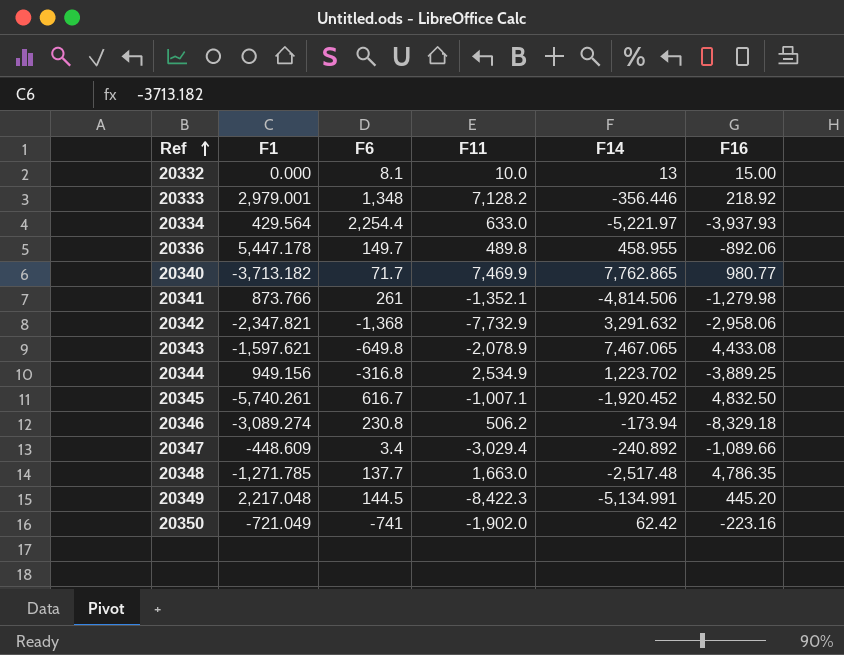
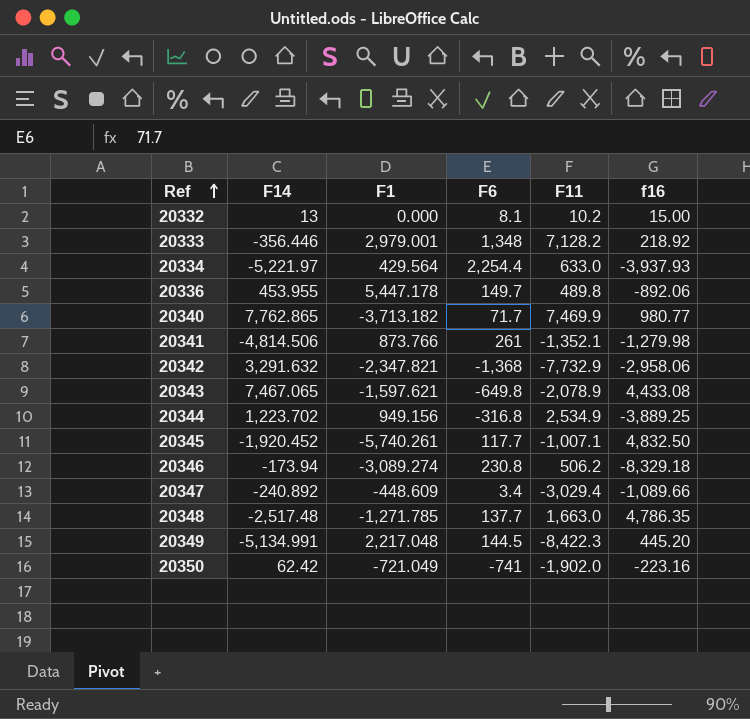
column F14 | position: 5 -> 2
column name: F16 -> f16
20332 | F11: 10.0 -> 10.2
20336 | F14: 458.955 -> 453.955
20345 | F6: 616.7 -> 117.7

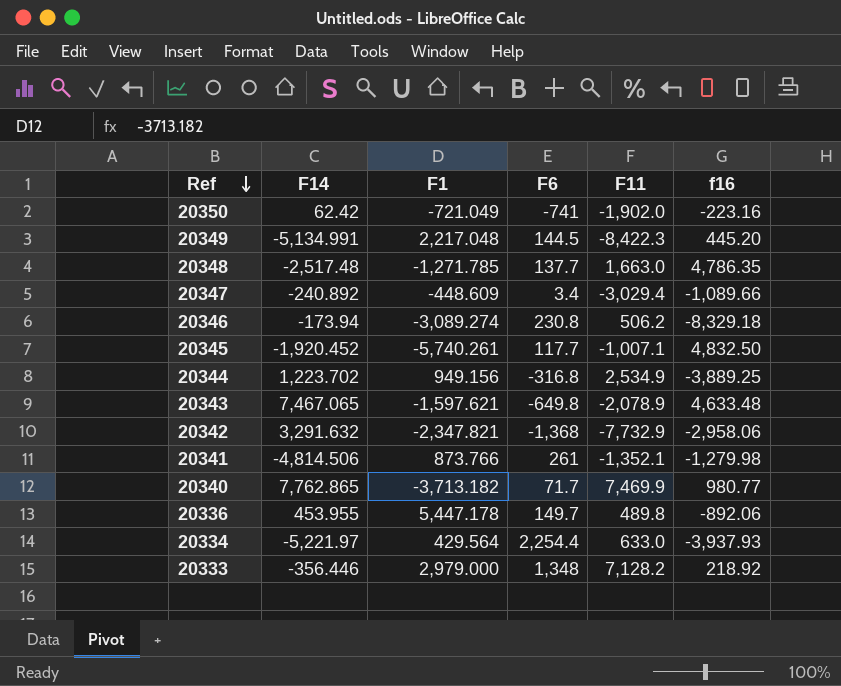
row order: Ref ascending -> Ref descending
row 20332: 13 | 0.000 | 8.1 | 10.2 | 15.00 -> none
20343 | f16: 4,433.08 -> 4,633.48
20333 | F1: 2,979.001 -> 2,979.000

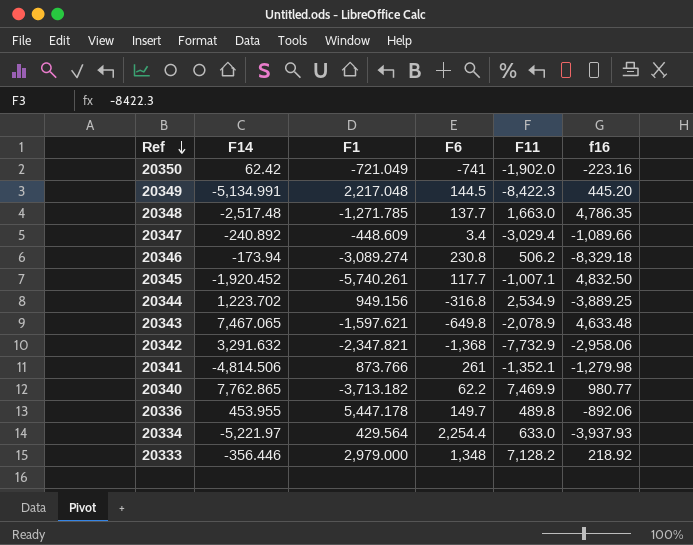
20340 | F6: 71.7 -> 62.2

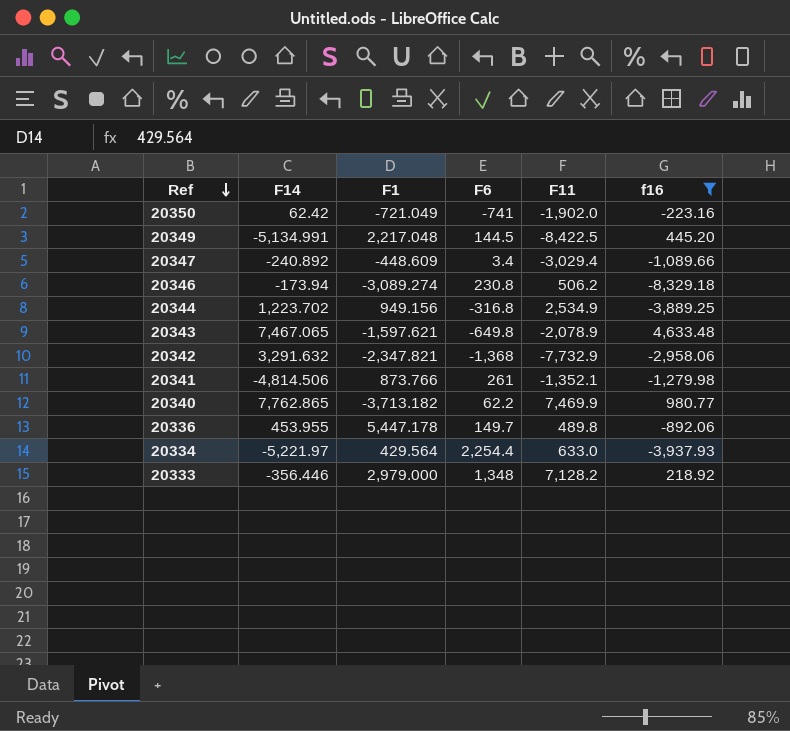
filter: none -> f16 <= 4,633.48
20349 | F11: -8,422.3 -> -8,422.5

